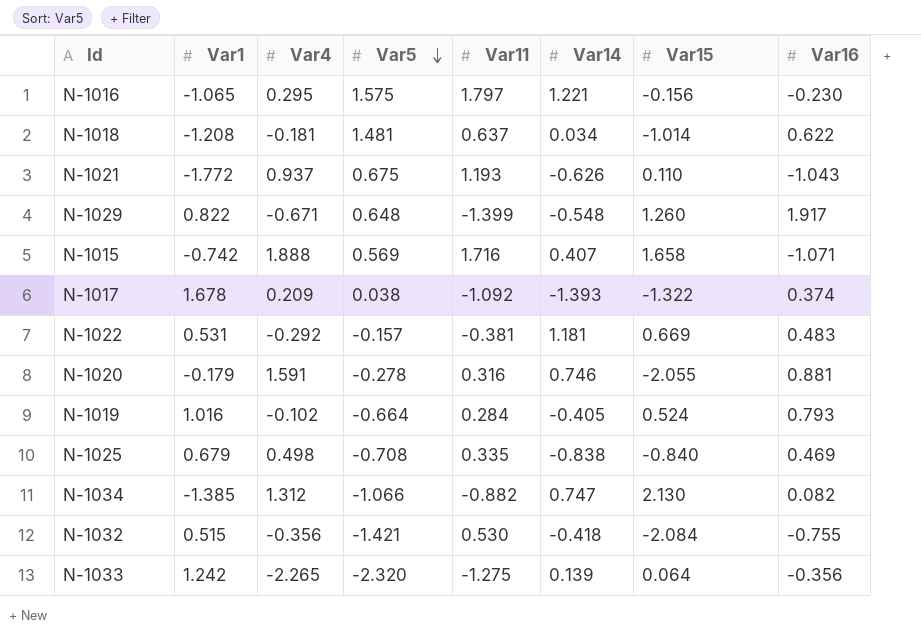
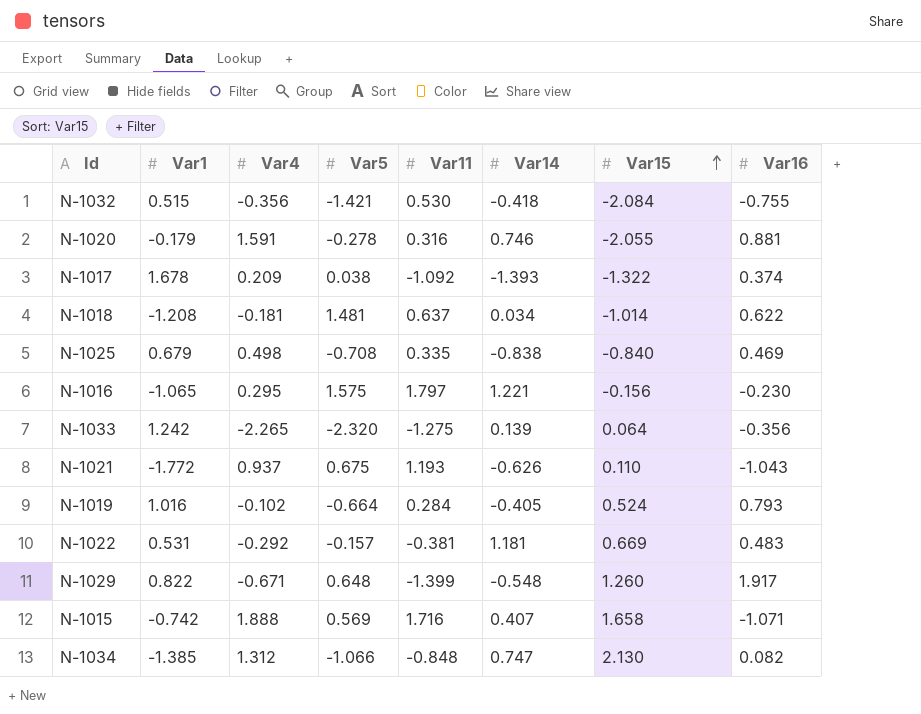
row order: Var5 descending -> Var15 ascending
N-1034 | Var11: -0.882 -> -0.848

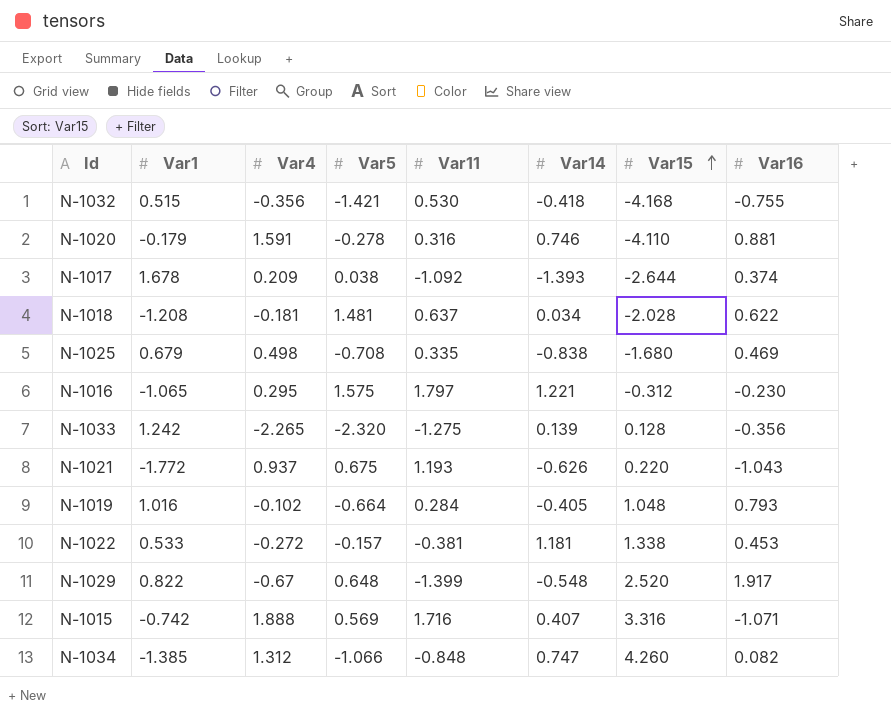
N-1032 | Var15: -2.084 -> -4.168
N-1020 | Var15: -2.055 -> -4.110
N-1017 | Var15: -1.322 -> -2.644
N-1018 | Var15: -1.014 -> -2.028
N-1025 | Var15: -0.840 -> -1.680
N-1016 | Var15: -0.156 -> -0.312
N-1033 | Var15: 0.064 -> 0.128
N-1021 | Var15: 0.110 -> 0.220
N-1019 | Var15: 0.524 -> 1.048
N-1022 | Var1: 0.531 -> 0.533
N-1022 | Var4: -0.292 -> -0.272
N-1022 | Var15: 0.669 -> 1.338
N-1022 | Var16: 0.483 -> 0.453
N-1029 | Var4: -0.671 -> -0.67
N-1029 | Var15: 1.260 -> 2.520
N-1015 | Var15: 1.658 -> 3.316
N-1034 | Var15: 2.130 -> 4.260

